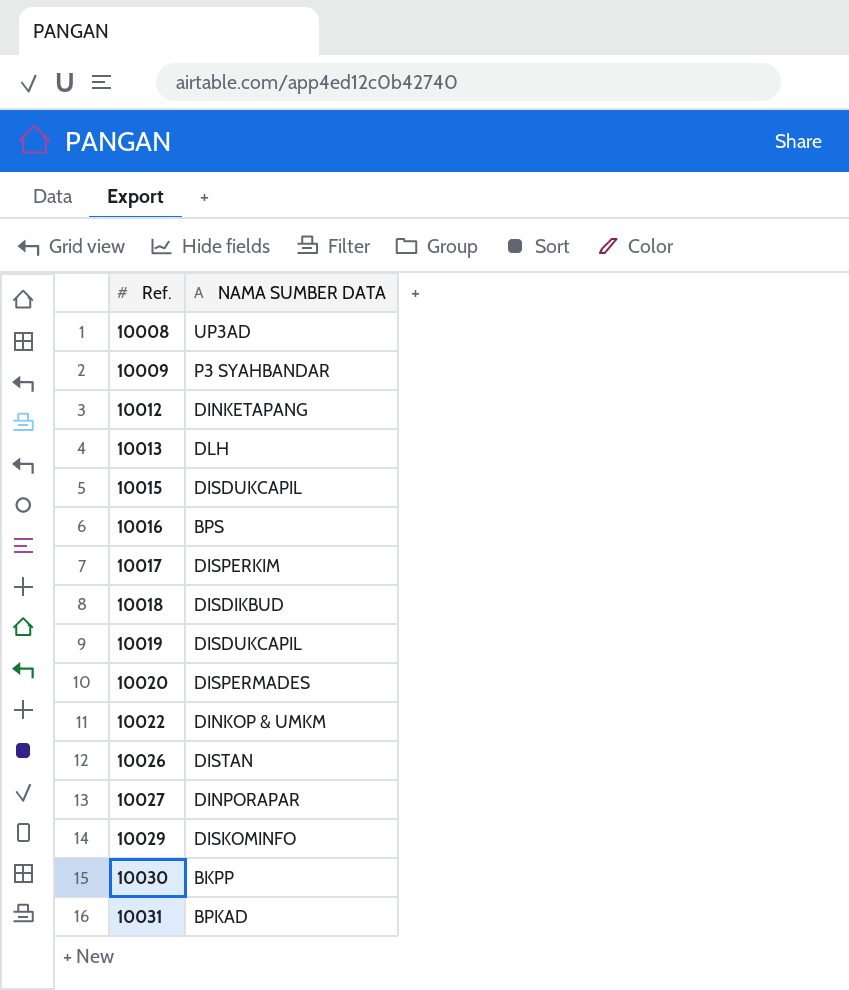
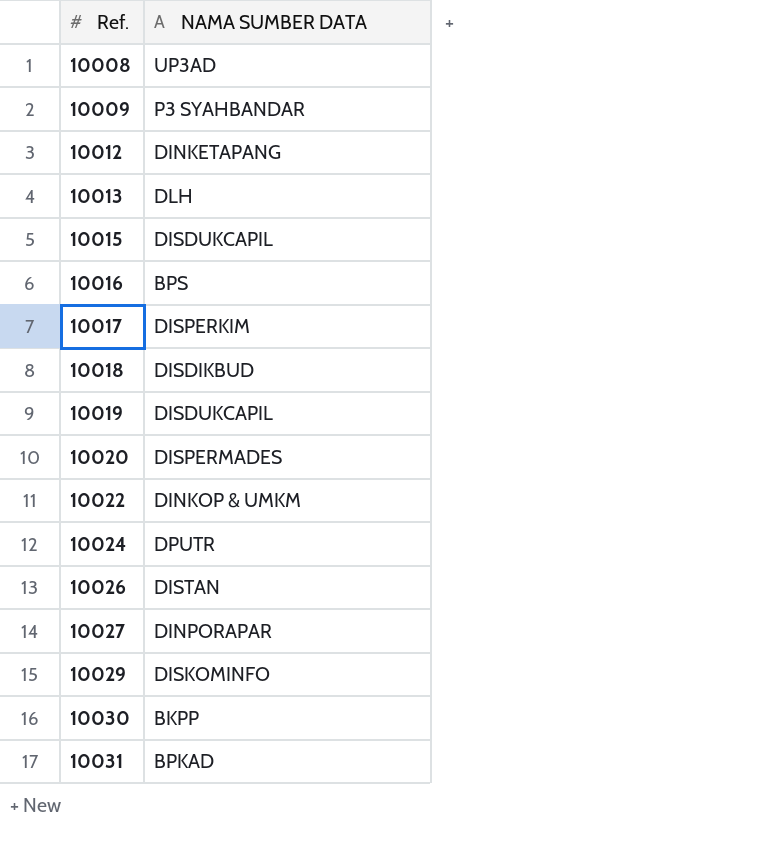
row 10024: none -> DPUTR

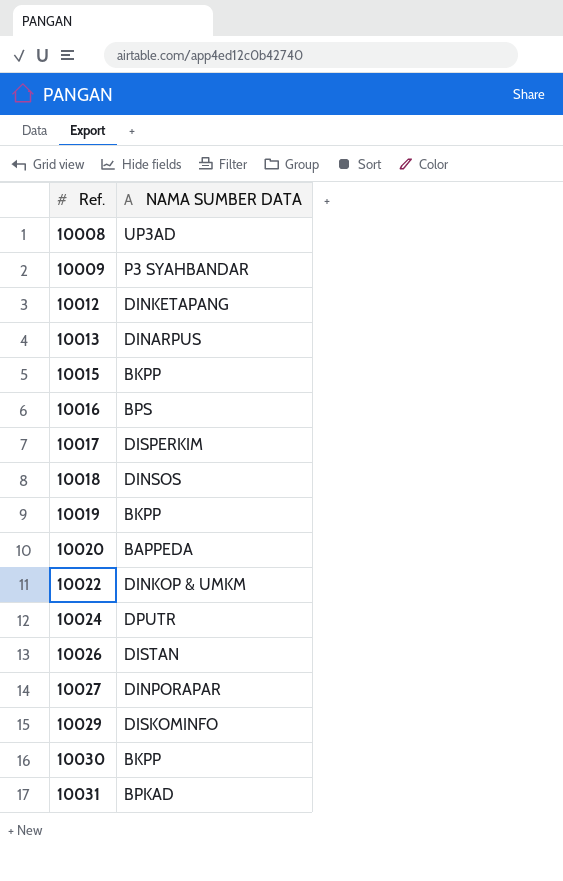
10013 | NAMA SUMBER DATA: DLH -> DINARPUS
10015 | NAMA SUMBER DATA: DISDUKCAPIL -> BKPP
10018 | NAMA SUMBER DATA: DISDIKBUD -> DINSOS
10019 | NAMA SUMBER DATA: DISDUKCAPIL -> BKPP
10020 | NAMA SUMBER DATA: DISPERMADES -> BAPPEDA

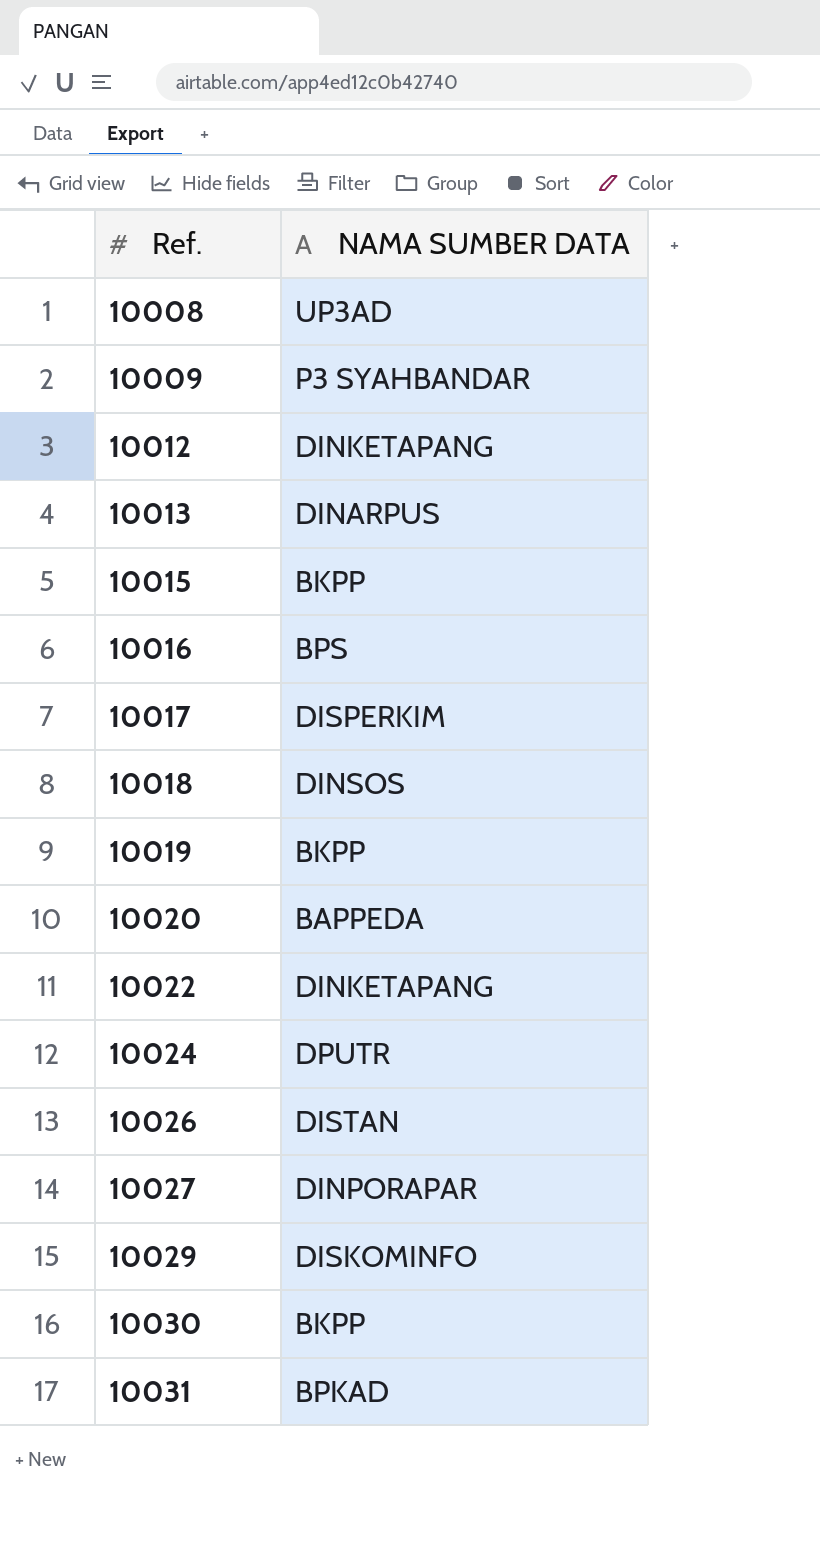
10022 | NAMA SUMBER DATA: DINKOP & UMKM -> DINKETAPANG

